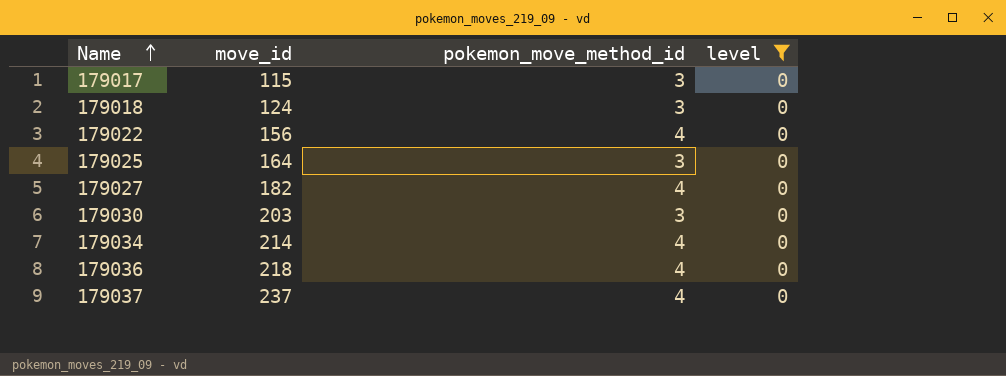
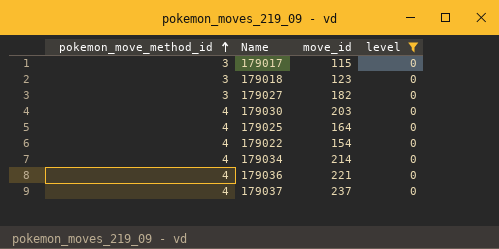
row order: Name ascending -> pokemon_move_method_id ascending
column pokemon_move_method_id | position: 3 -> 1
179018 | move_id: 124 -> 123
179027 | pokemon_move_method_id: 4 -> 3
179030 | pokemon_move_method_id: 3 -> 4
179025 | pokemon_move_method_id: 3 -> 4
179022 | move_id: 156 -> 154
179036 | move_id: 218 -> 221

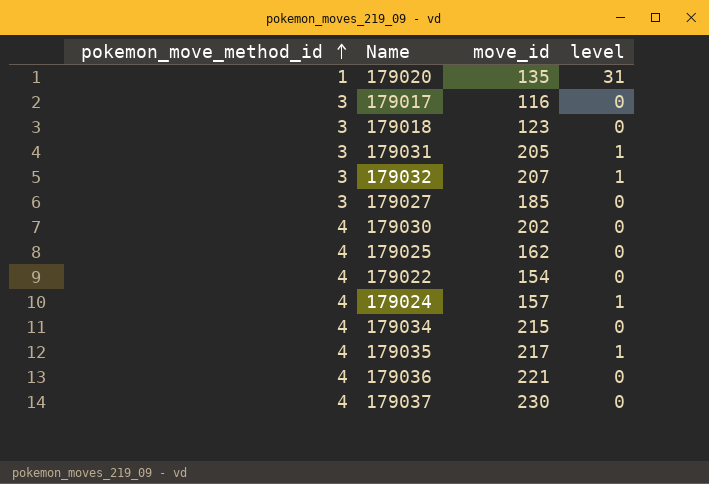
filter: level = 0 -> none
179017 | move_id: 115 -> 116
179027 | move_id: 182 -> 185
179030 | move_id: 203 -> 202
179025 | move_id: 164 -> 162
179034 | move_id: 214 -> 215
179037 | move_id: 237 -> 230

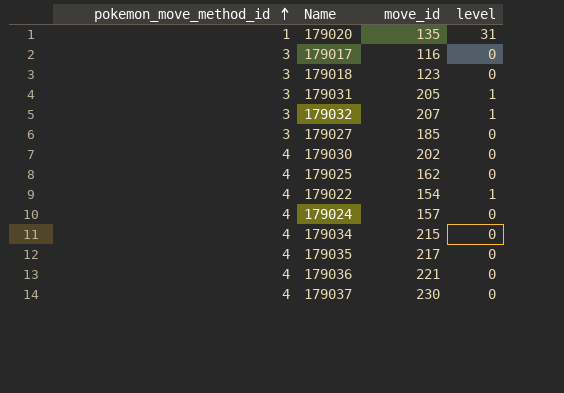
179022 | level: 0 -> 1
179024 | level: 1 -> 0
179035 | level: 1 -> 0

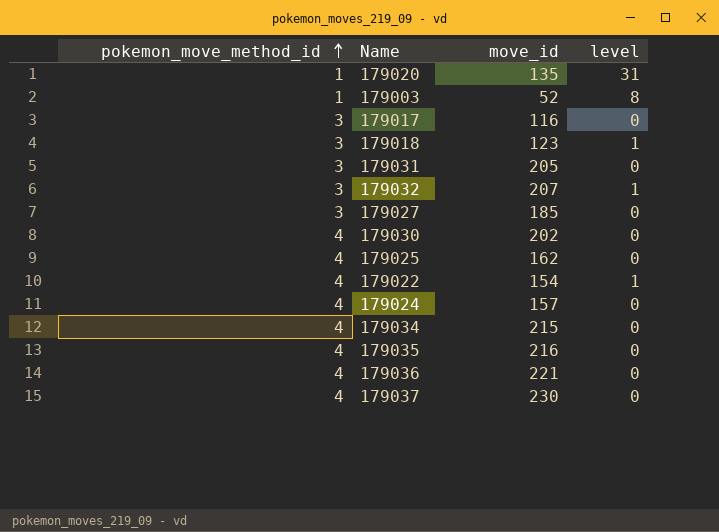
row 179003: none -> 1 | 52 | 8
179018 | level: 0 -> 1
179031 | level: 1 -> 0
179035 | move_id: 217 -> 216

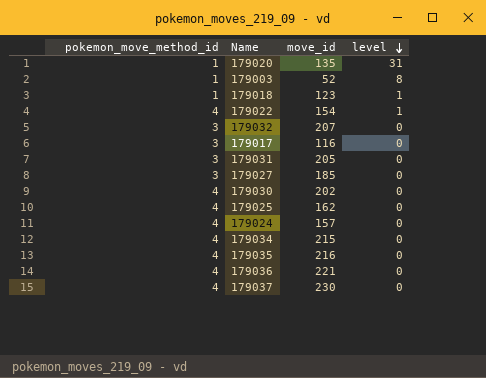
row order: pokemon_move_method_id ascending -> level descending
179018 | pokemon_move_method_id: 3 -> 1
179032 | level: 1 -> 0

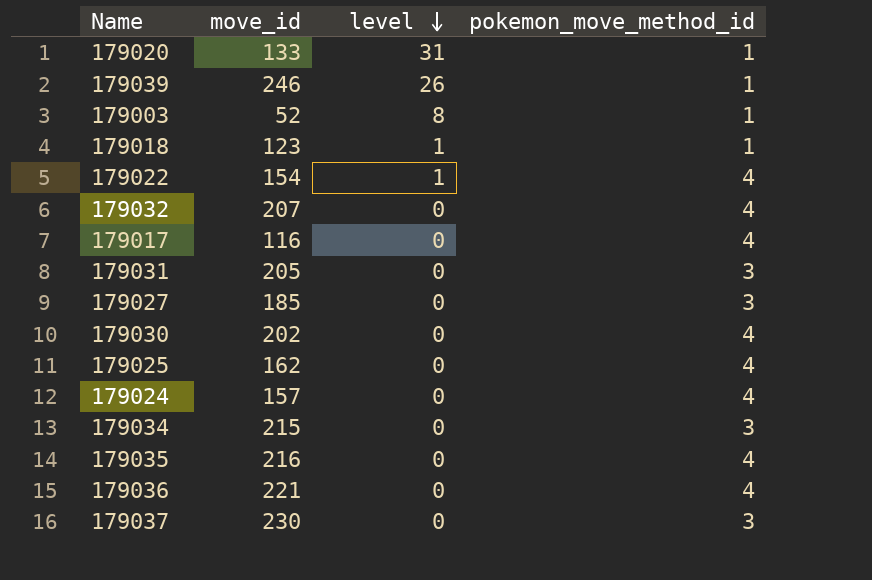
column pokemon_move_method_id | position: 1 -> 4
179020 | move_id: 135 -> 133
row 179039: none -> 246 | 26 | 1
179032 | pokemon_move_method_id: 3 -> 4
179017 | pokemon_move_method_id: 3 -> 4
179034 | pokemon_move_method_id: 4 -> 3
179037 | pokemon_move_method_id: 4 -> 3

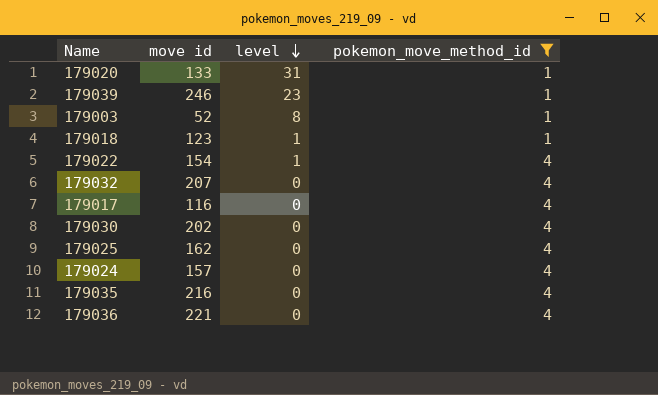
filter: none -> pokemon_move_method_id != 3
column name: move_id -> move id
179039 | level: 26 -> 23

